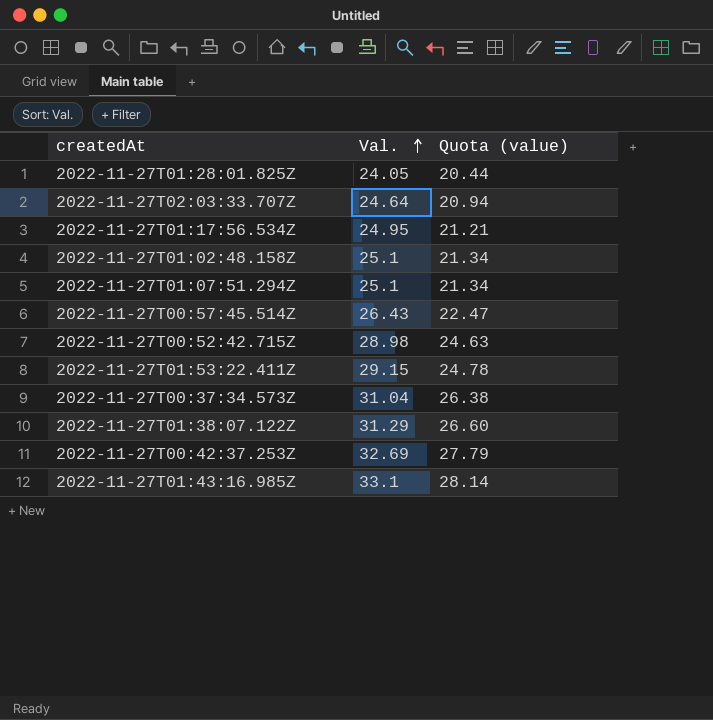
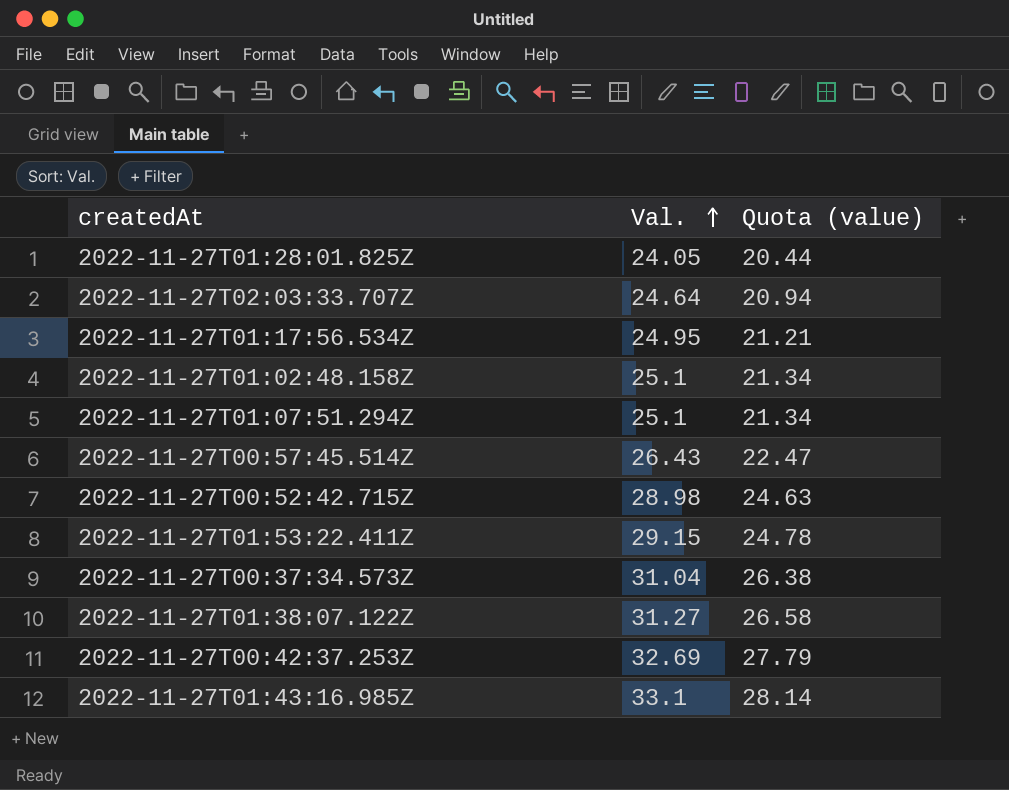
2022-11-27T01:38:07.122Z | Val.: 31.29 -> 31.27
2022-11-27T01:38:07.122Z | Quota (value): 26.60 -> 26.58

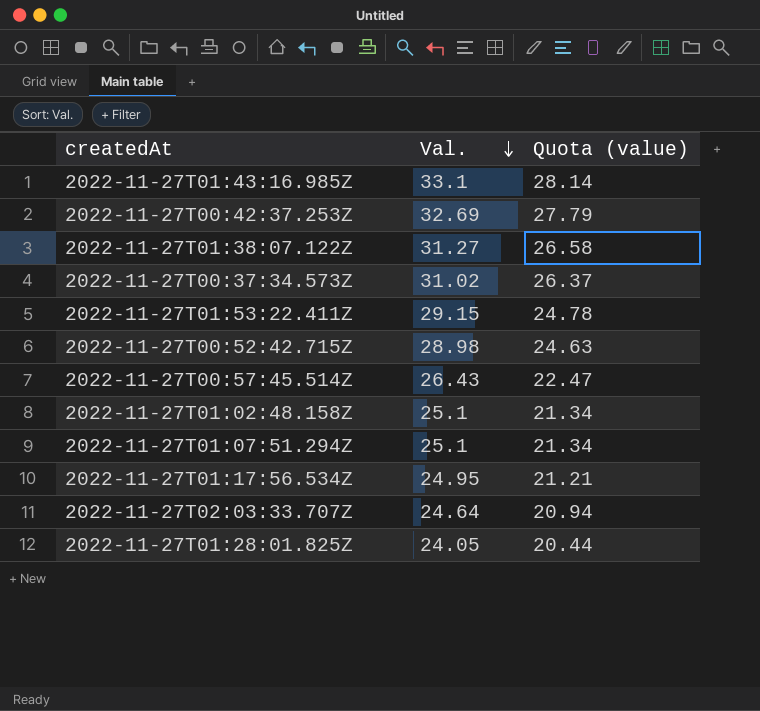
row order: Val. ascending -> Val. descending
2022-11-27T00:37:34.573Z | Val.: 31.04 -> 31.02
2022-11-27T00:37:34.573Z | Quota (value): 26.38 -> 26.37

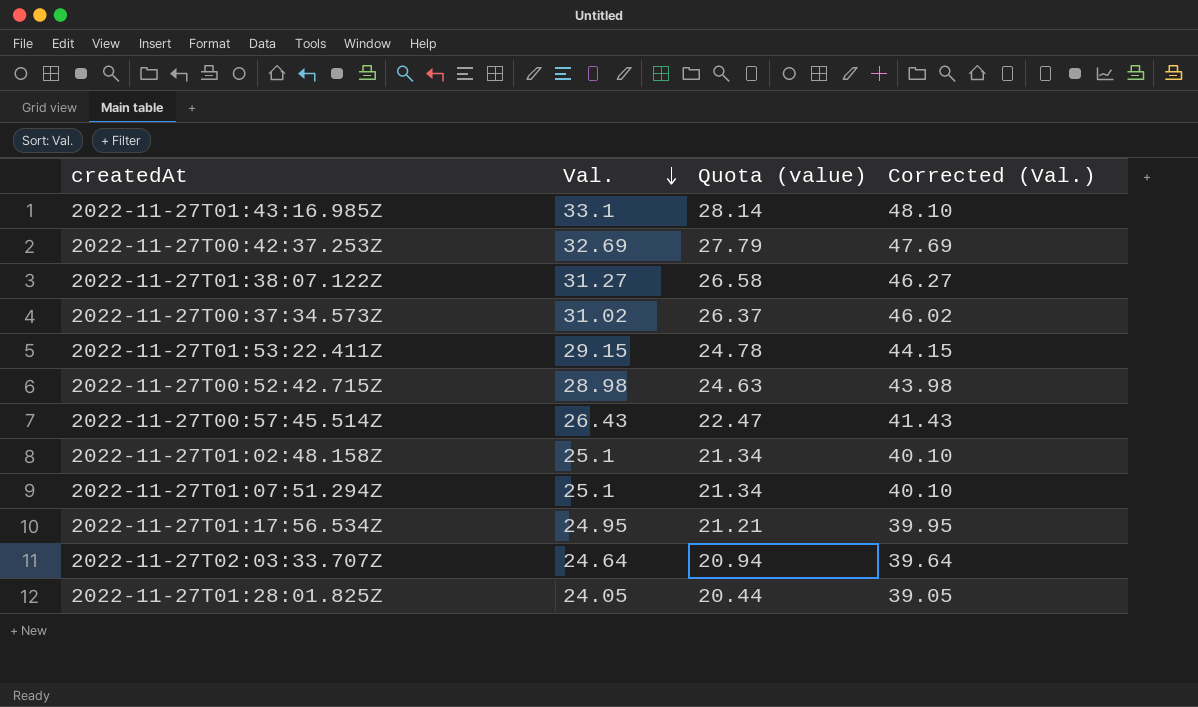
column Corrected (Val.) | formula: none -> [Val.] + 15

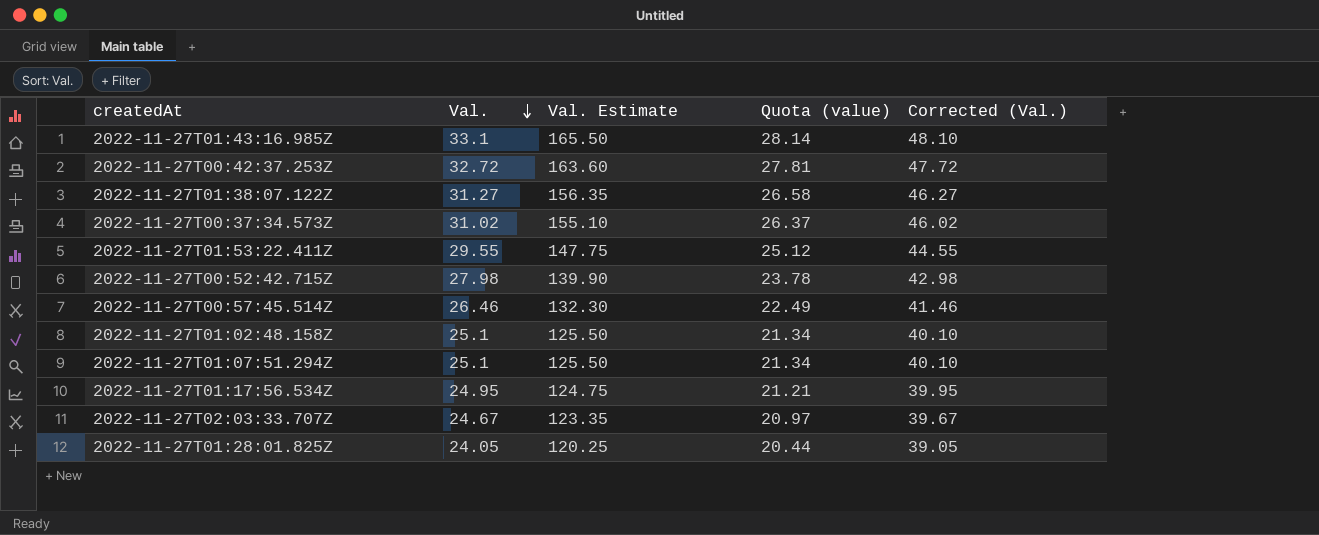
column Val. Estimate | formula: none -> [Val.] * 5
2022-11-27T00:42:37.253Z | Val.: 32.69 -> 32.72
2022-11-27T00:42:37.253Z | Quota (value): 27.79 -> 27.81
2022-11-27T00:42:37.253Z | Corrected (Val.): 47.69 -> 47.72
2022-11-27T01:53:22.411Z | Val.: 29.15 -> 29.55
2022-11-27T01:53:22.411Z | Quota (value): 24.78 -> 25.12
2022-11-27T01:53:22.411Z | Corrected (Val.): 44.15 -> 44.55
2022-11-27T00:52:42.715Z | Val.: 28.98 -> 27.98
2022-11-27T00:52:42.715Z | Quota (value): 24.63 -> 23.78
2022-11-27T00:52:42.715Z | Corrected (Val.): 43.98 -> 42.98
2022-11-27T00:57:45.514Z | Val.: 26.43 -> 26.46
2022-11-27T00:57:45.514Z | Quota (value): 22.47 -> 22.49
2022-11-27T00:57:45.514Z | Corrected (Val.): 41.43 -> 41.46
2022-11-27T02:03:33.707Z | Val.: 24.64 -> 24.67
2022-11-27T02:03:33.707Z | Quota (value): 20.94 -> 20.97
2022-11-27T02:03:33.707Z | Corrected (Val.): 39.64 -> 39.67

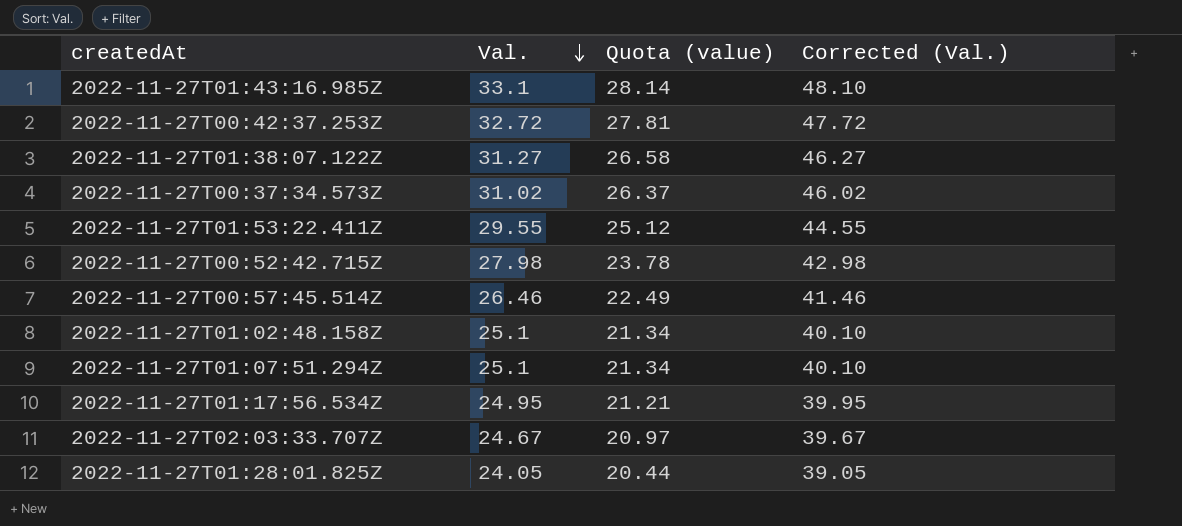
column Val. Estimate | formula: [Val.] * 5 -> none

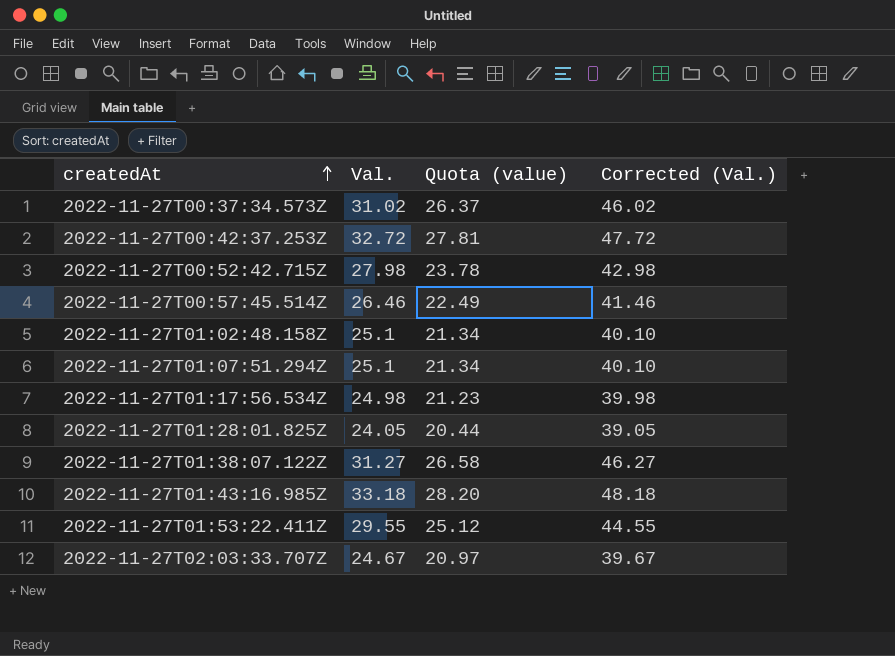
row order: Val. descending -> createdAt ascending
2022-11-27T01:17:56.534Z | Val.: 24.95 -> 24.98
2022-11-27T01:17:56.534Z | Quota (value): 21.21 -> 21.23
2022-11-27T01:17:56.534Z | Corrected (Val.): 39.95 -> 39.98
2022-11-27T01:43:16.985Z | Val.: 33.1 -> 33.18
2022-11-27T01:43:16.985Z | Quota (value): 28.14 -> 28.20
2022-11-27T01:43:16.985Z | Corrected (Val.): 48.10 -> 48.18

